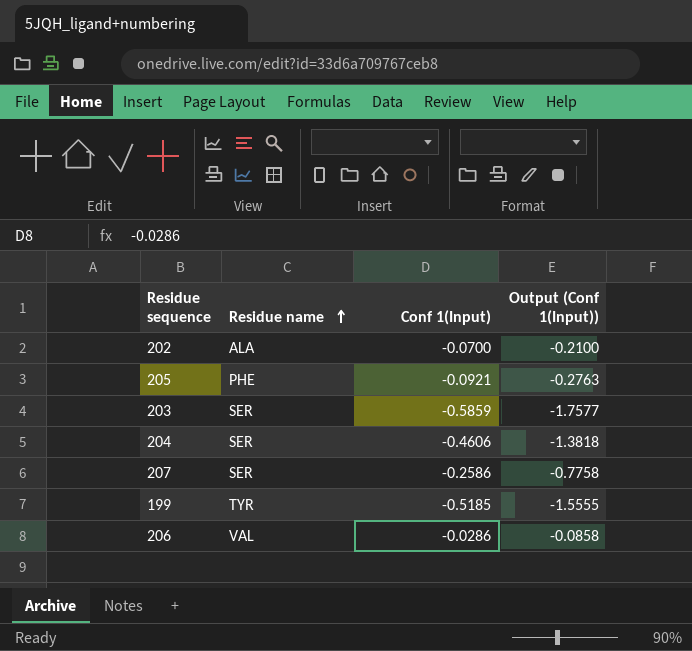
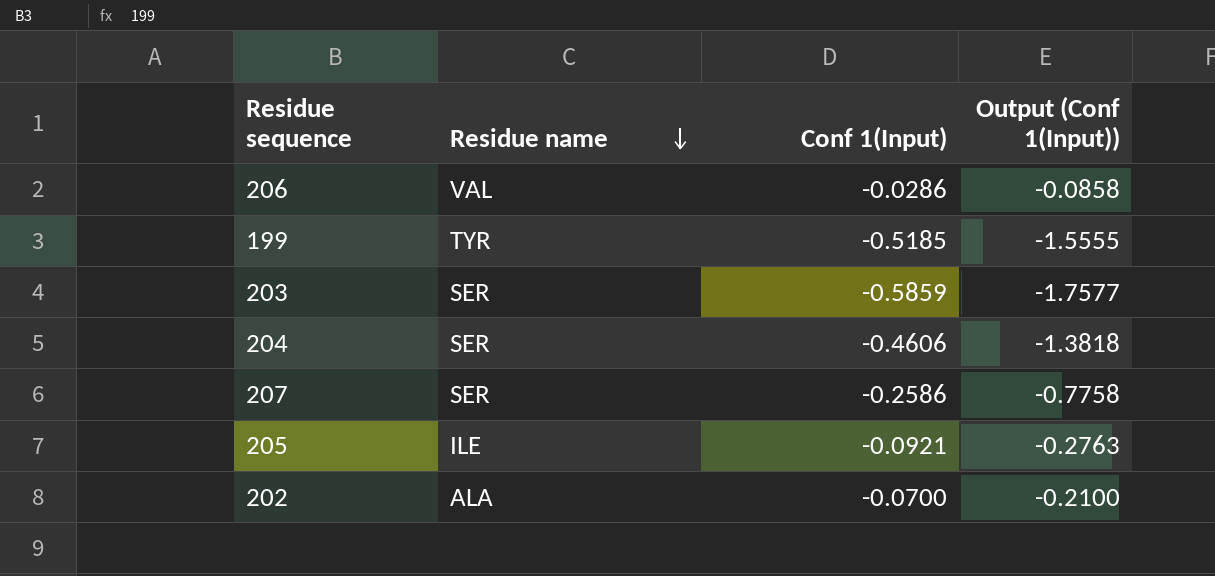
row order: Residue name ascending -> Residue name descending
205 | Residue name: PHE -> ILE

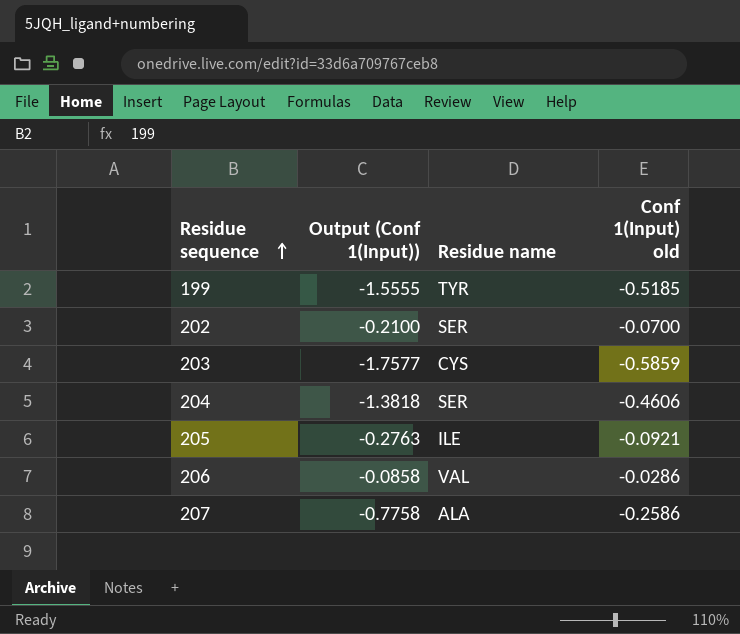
row order: Residue name descending -> Residue sequence ascending
column Output (Conf 1(Input)) | position: 4 -> 2
column name: Conf 1(Input) -> Conf 1(Input) old
202 | Residue name: ALA -> SER
203 | Residue name: SER -> CYS
207 | Residue name: SER -> ALA

